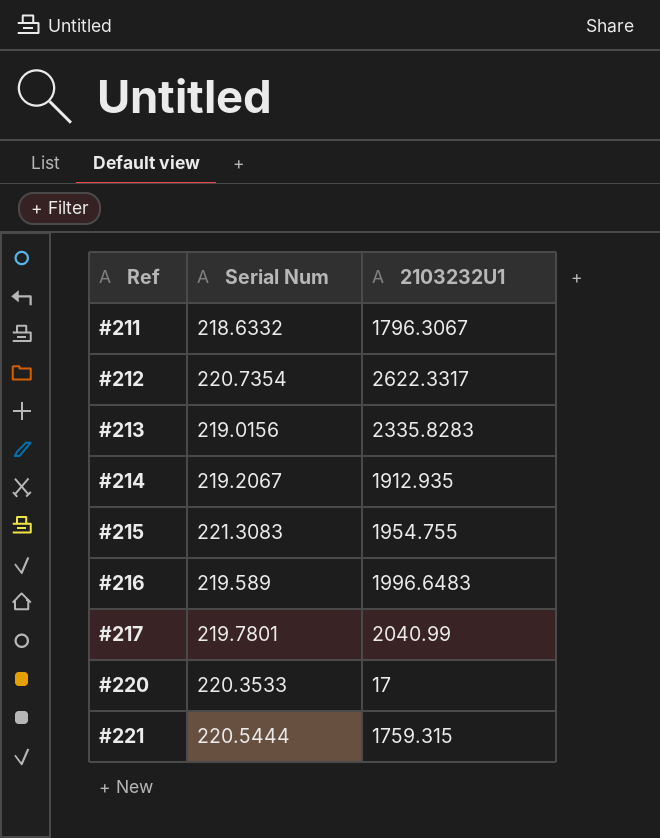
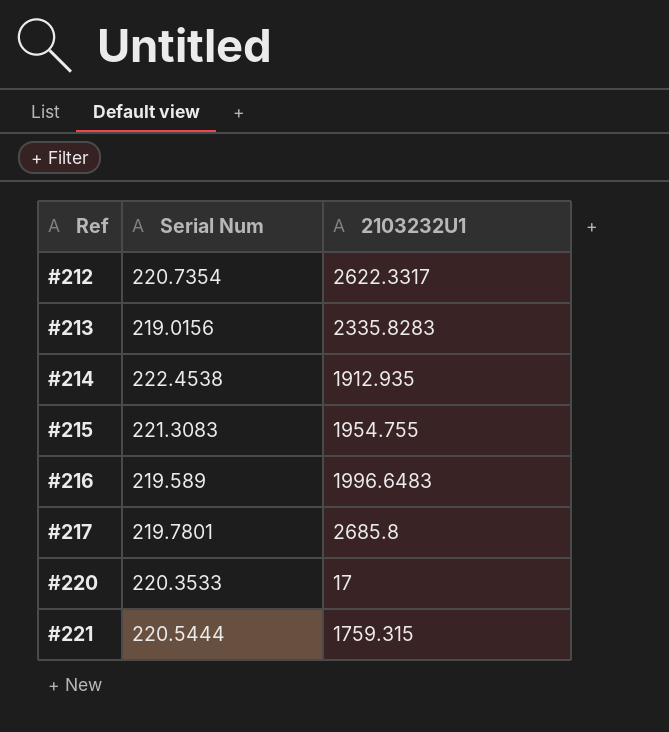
row #211: 218.6332 | 1796.3067 -> none
#214 | Serial Num: 219.2067 -> 222.4538
#217 | 2103232U1: 2040.99 -> 2685.8

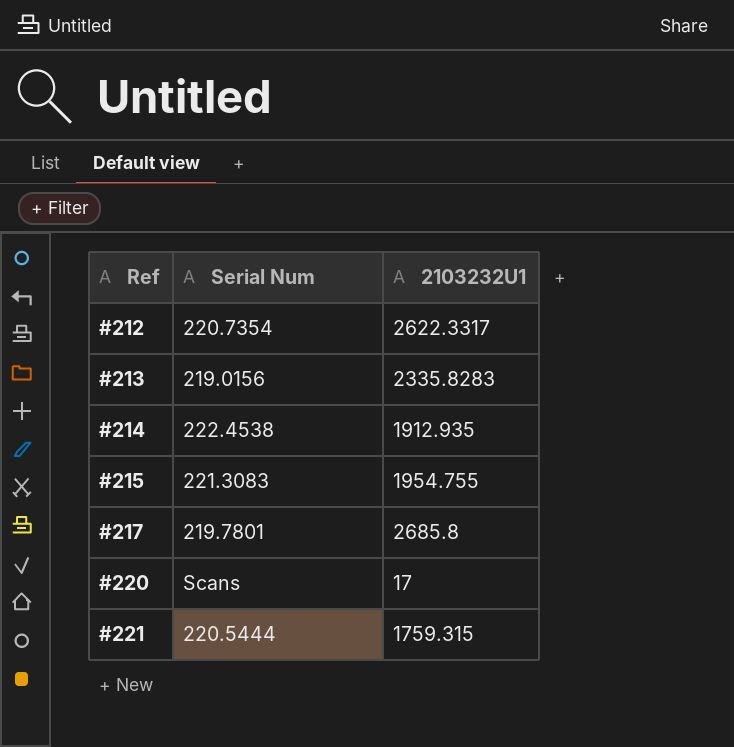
row #216: 219.589 | 1996.6483 -> none
#220 | Serial Num: 220.3533 -> Scans

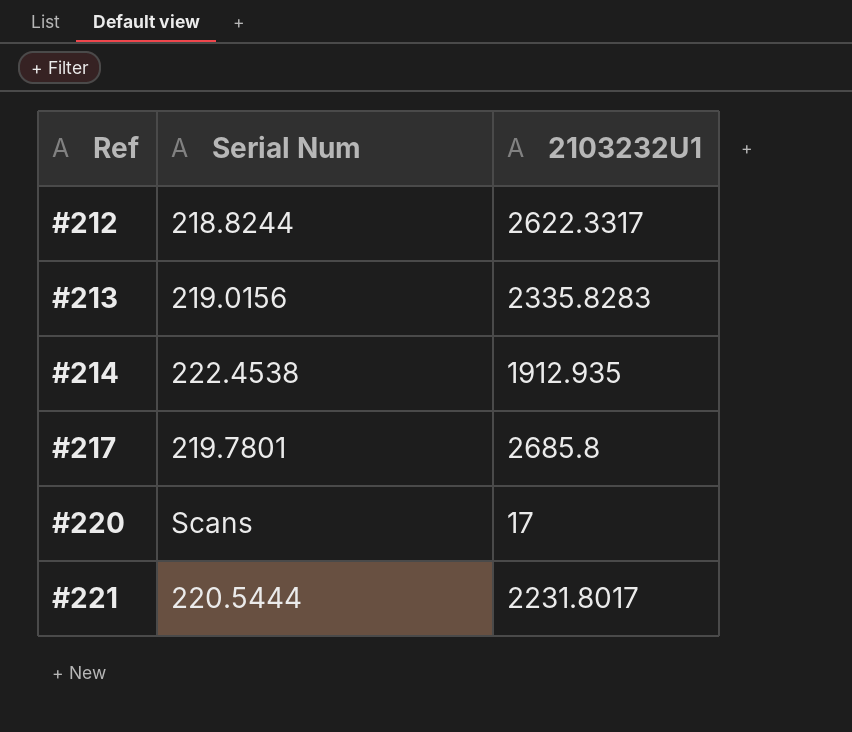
row #215: 221.3083 | 1954.755 -> none
#212 | Serial Num: 220.7354 -> 218.8244
#221 | 2103232U1: 1759.315 -> 2231.8017

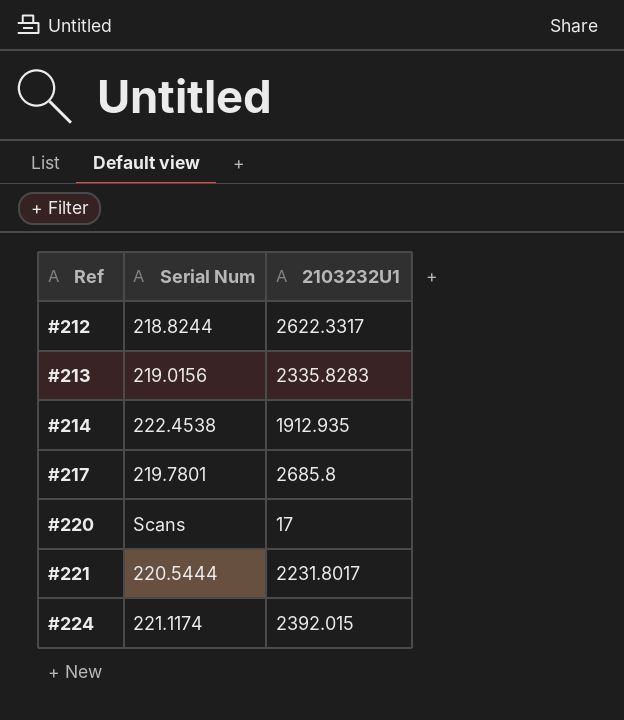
row #224: none -> 221.1174 | 2392.015

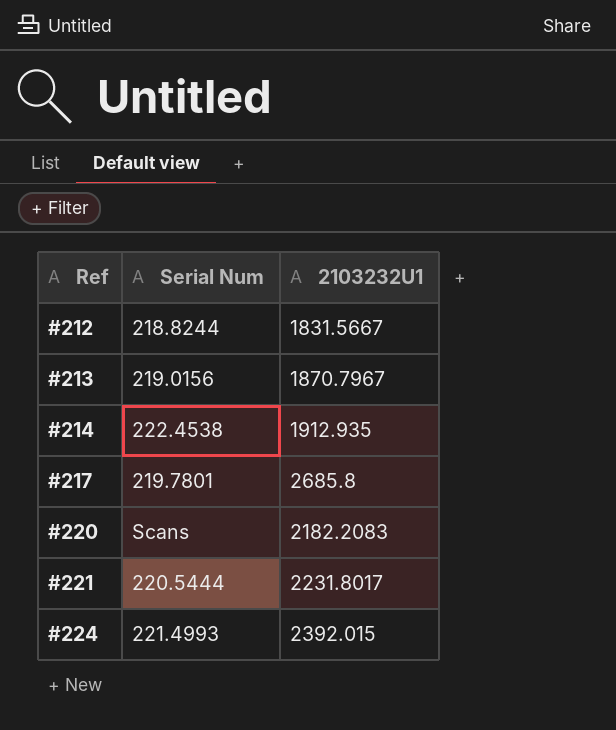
#212 | 2103232U1: 2622.3317 -> 1831.5667
#213 | 2103232U1: 2335.8283 -> 1870.7967
#220 | 2103232U1: 17 -> 2182.2083
#224 | Serial Num: 221.1174 -> 221.4993

